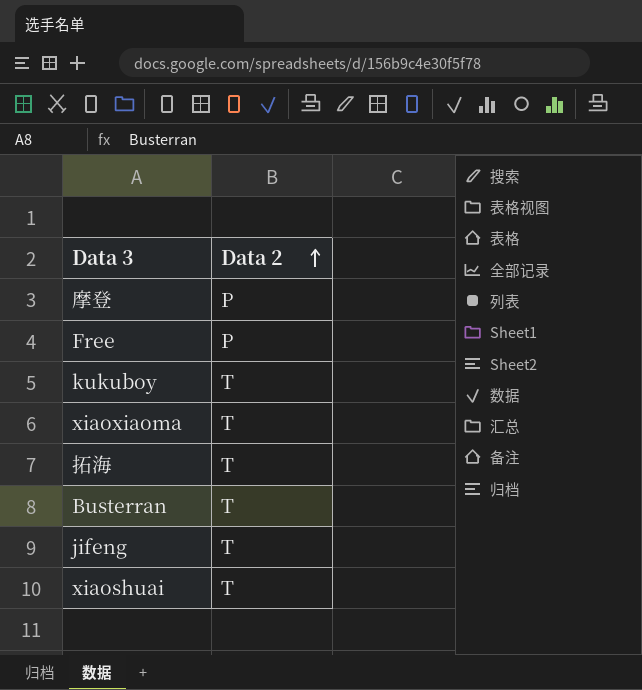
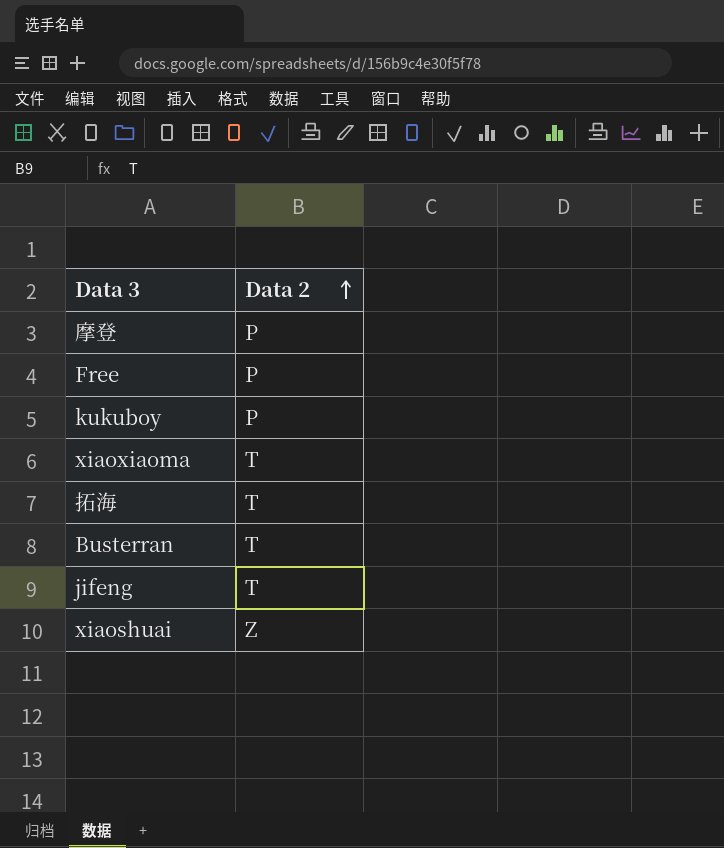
kukuboy | Data 2: T -> P
xiaoshuai | Data 2: T -> Z

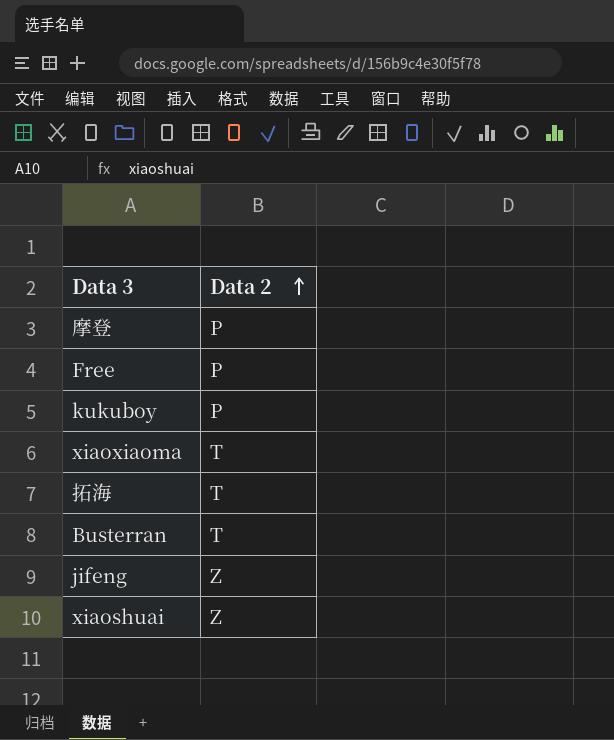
jifeng | Data 2: T -> Z

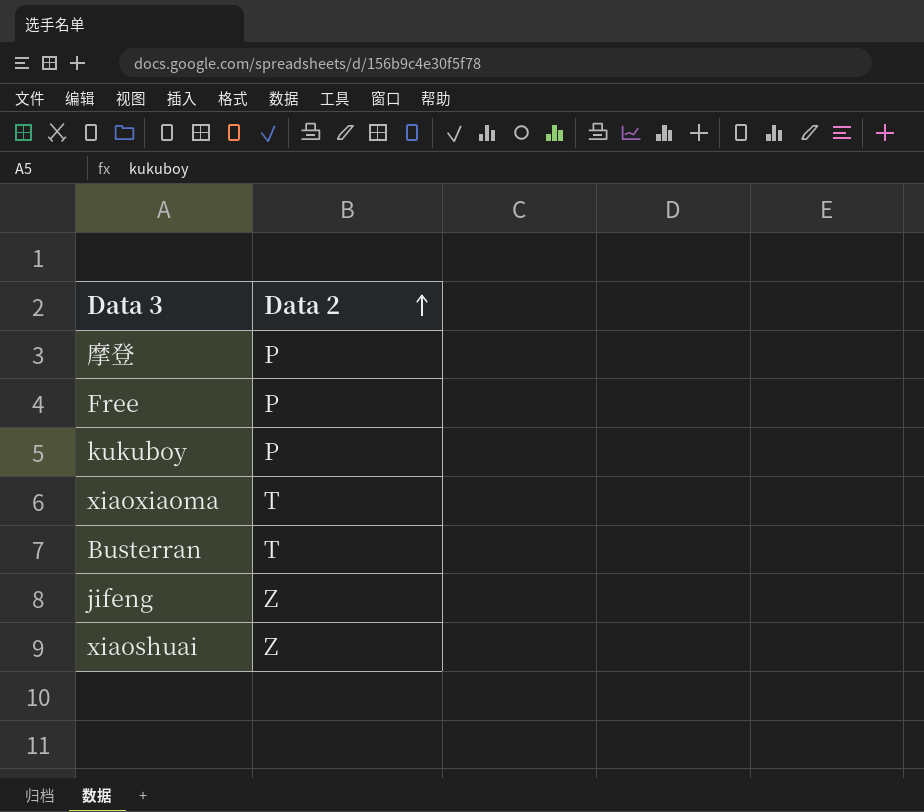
row 拓海: T -> none

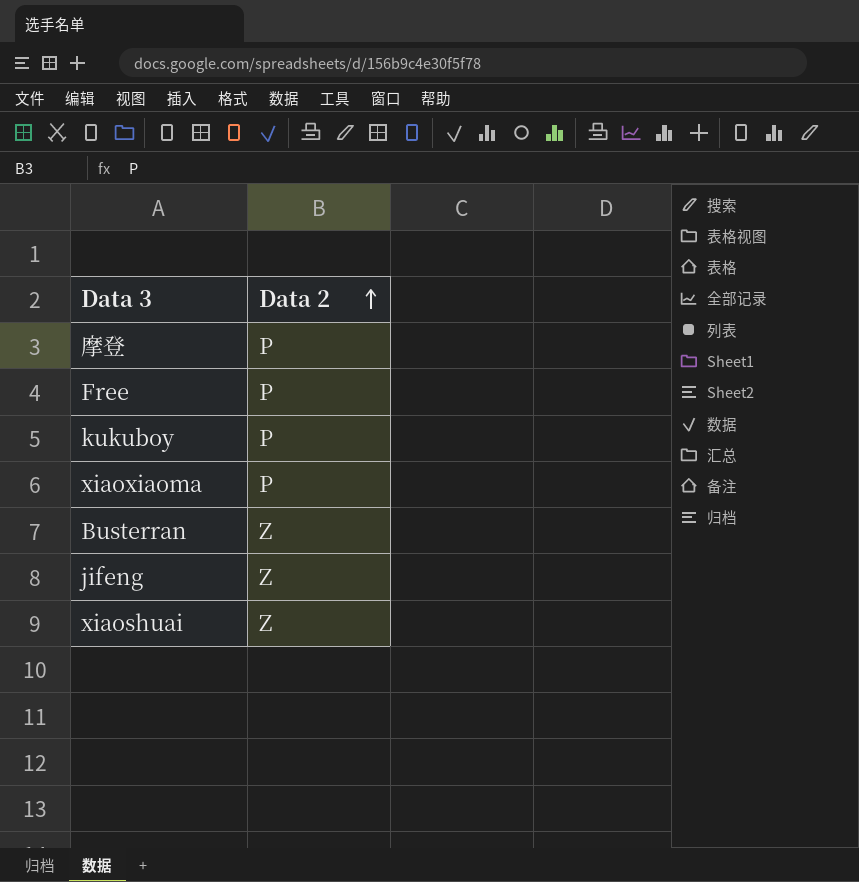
xiaoxiaoma | Data 2: T -> P
Busterran | Data 2: T -> Z

